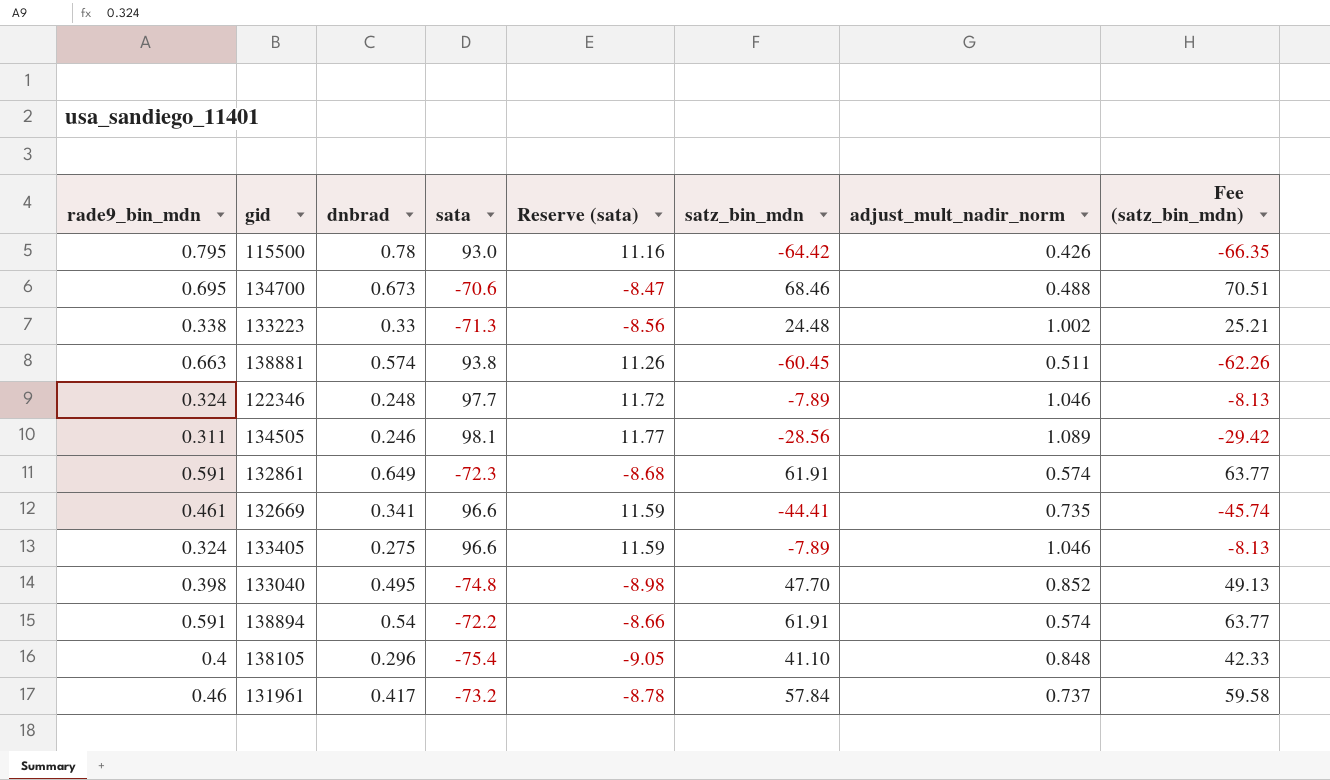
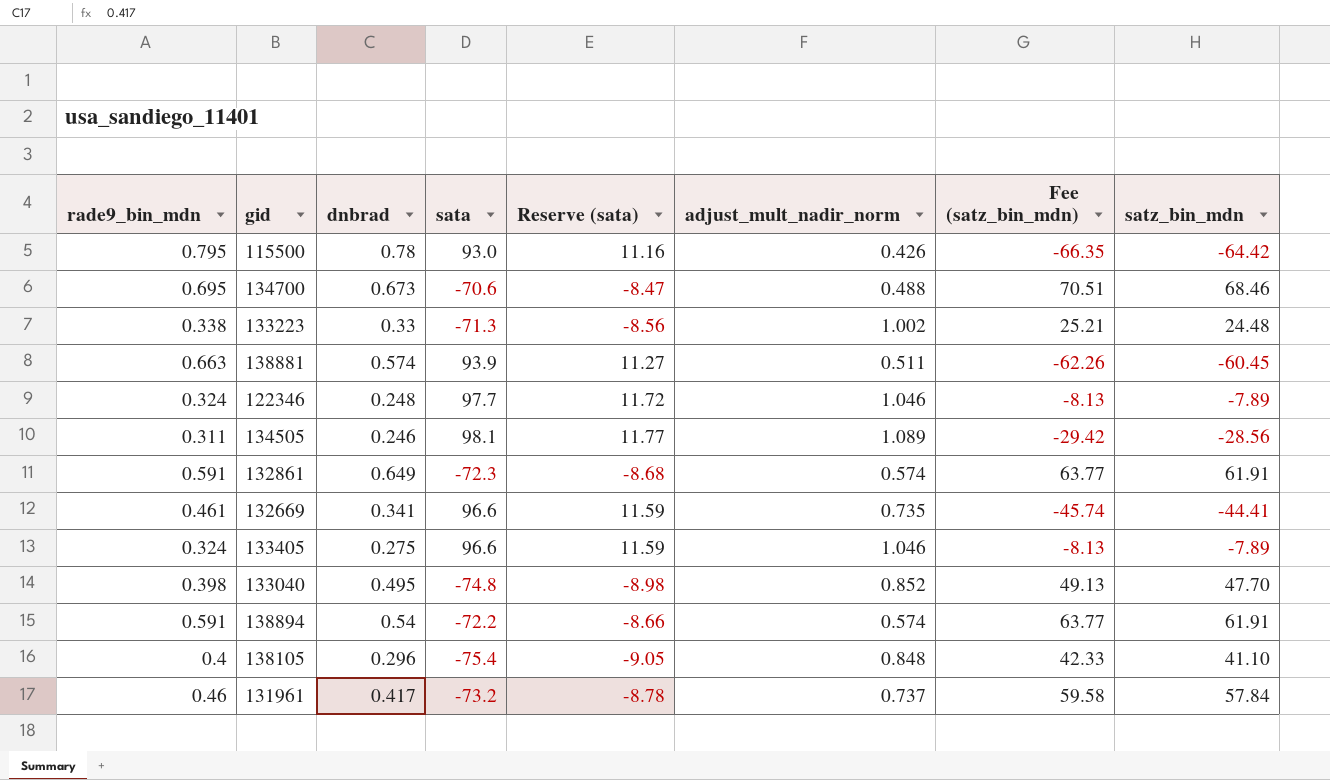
column satz_bin_mdn | position: 6 -> 8
138881 | sata: 93.8 -> 93.9
138881 | Reserve (sata): 11.26 -> 11.27

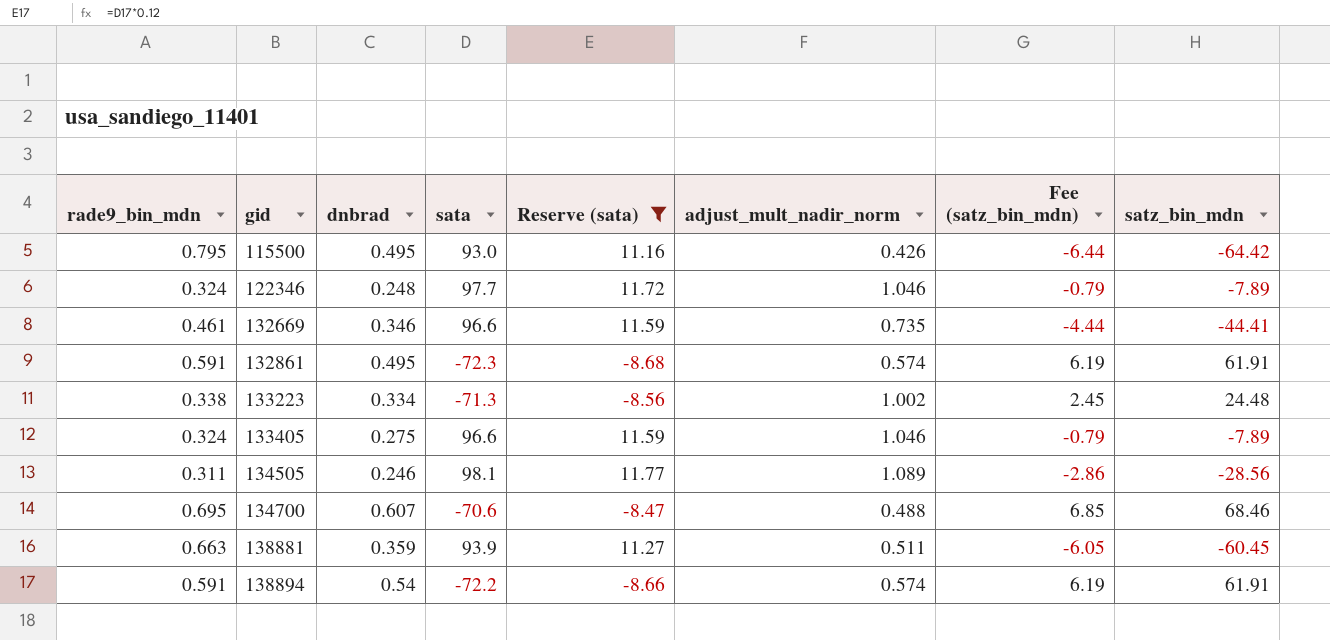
filter: none -> Reserve (sata) >= -8.68
row order: none -> gid ascending
column Fee (satz_bin_mdn) | formula: [satz_bin_mdn] * 1.03 -> [satz_bin_mdn] * 0.1
115500 | dnbrad: 0.78 -> 0.495
132669 | dnbrad: 0.341 -> 0.346
132861 | dnbrad: 0.649 -> 0.495
133223 | dnbrad: 0.33 -> 0.334
134700 | dnbrad: 0.673 -> 0.607
138881 | dnbrad: 0.574 -> 0.359

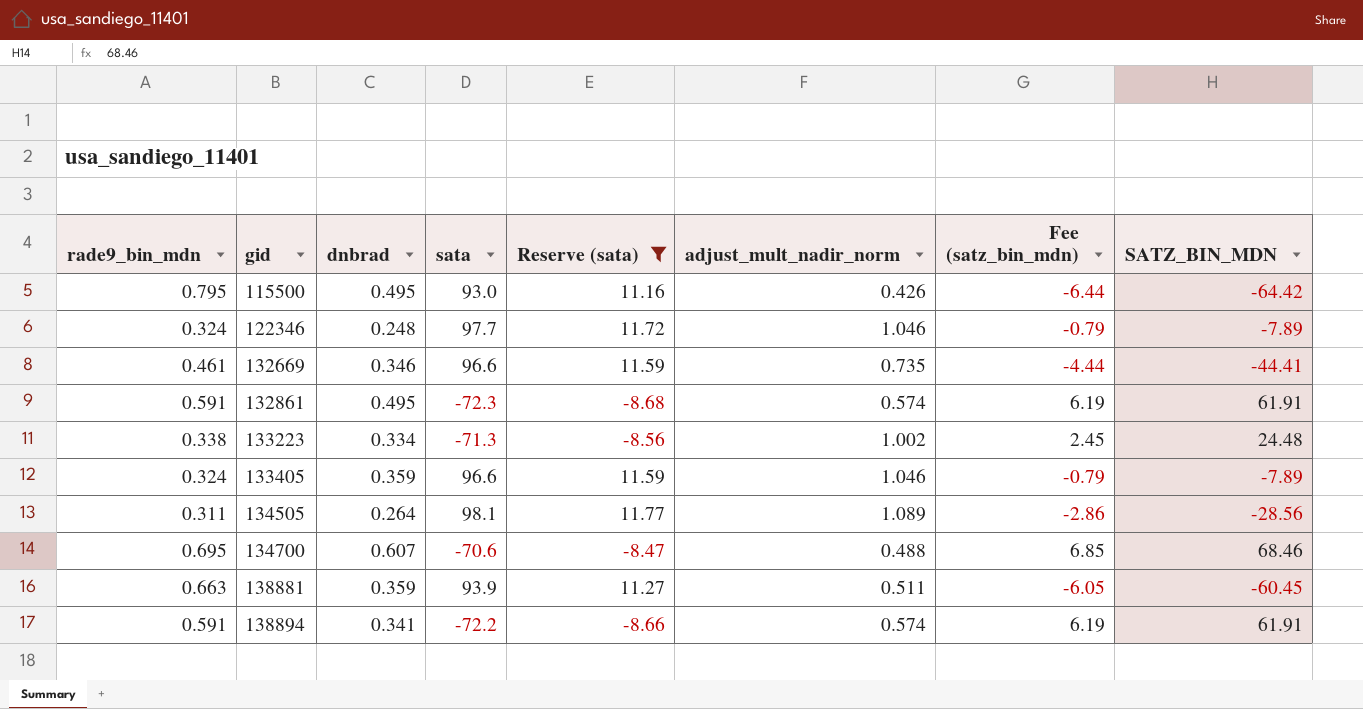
column name: satz_bin_mdn -> SATZ_BIN_MDN
133405 | dnbrad: 0.275 -> 0.359
134505 | dnbrad: 0.246 -> 0.264
138894 | dnbrad: 0.54 -> 0.341

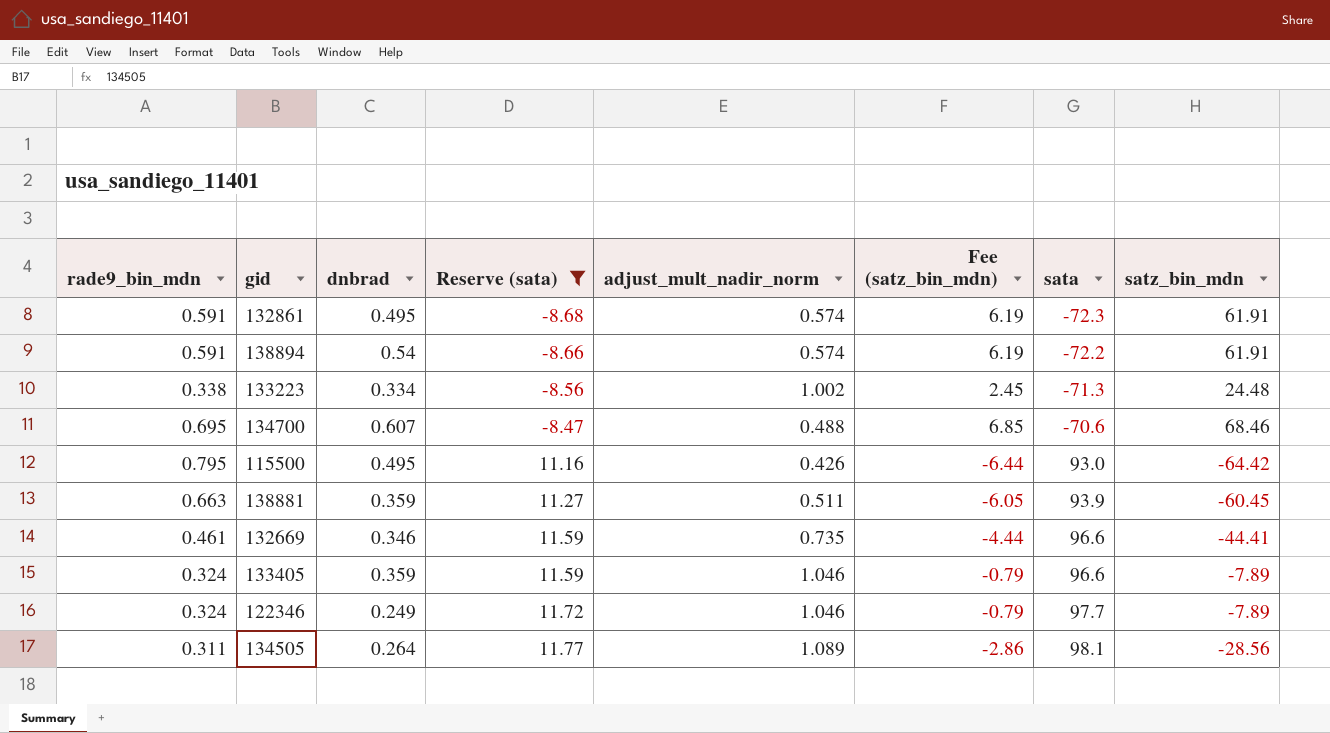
row order: gid ascending -> Reserve (sata) ascending
column sata | position: 4 -> 7
column name: SATZ_BIN_MDN -> satz_bin_mdn
138894 | dnbrad: 0.341 -> 0.54
122346 | dnbrad: 0.248 -> 0.249

